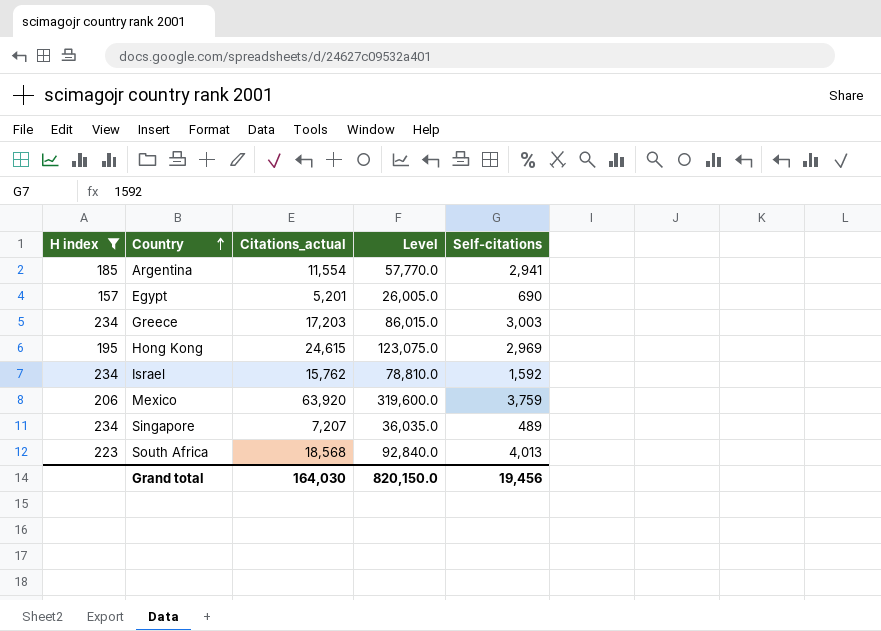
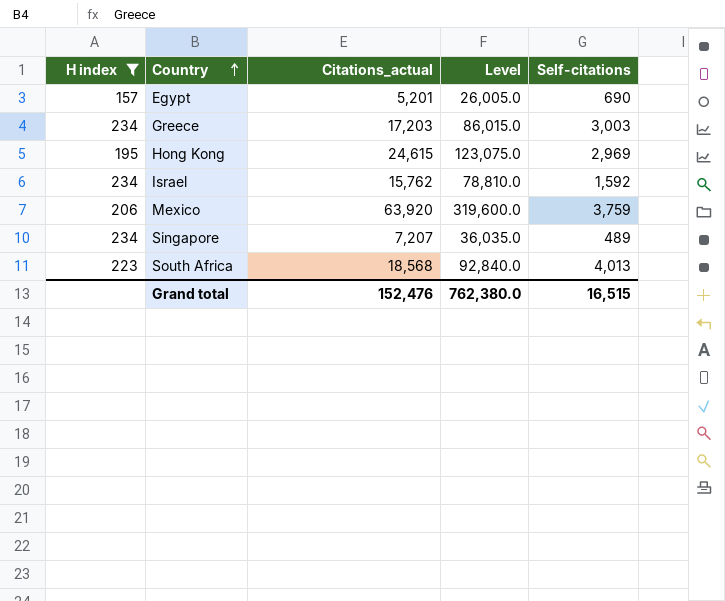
row Argentina: 185 | 11,554 | 57,770.0 | 2,941 -> none
Grand total | Citations_actual: 164,030 -> 152,476
Grand total | Level: 820,150.0 -> 762,380.0
Grand total | Self-citations: 19,456 -> 16,515

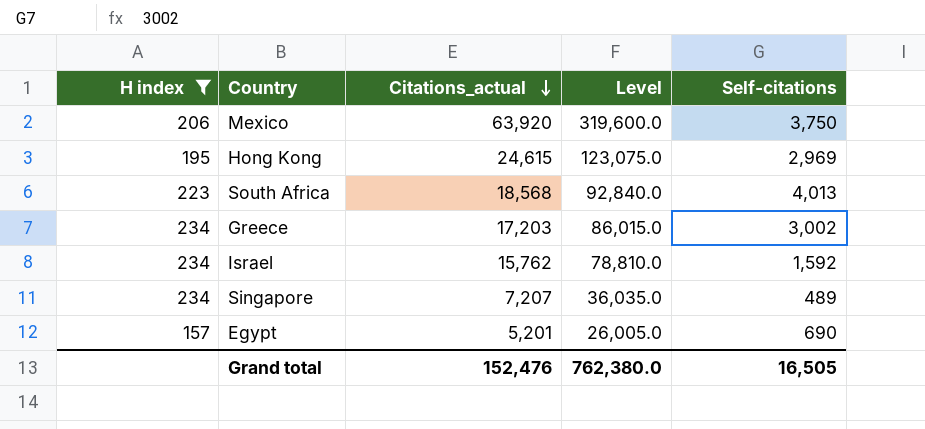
row order: Country ascending -> Citations_actual descending
Mexico | Self-citations: 3,759 -> 3,750
Greece | Self-citations: 3,003 -> 3,002
Grand total | Self-citations: 16,515 -> 16,505

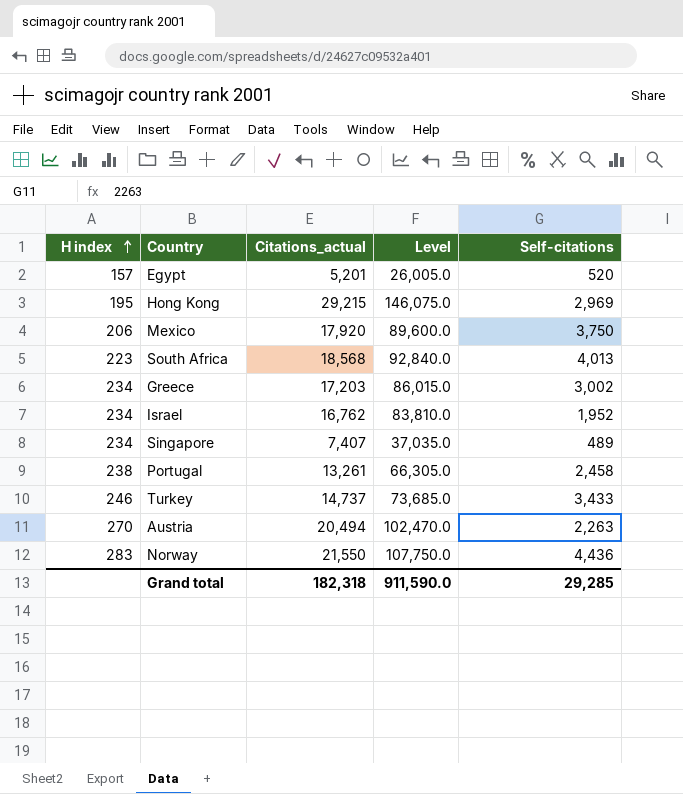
filter: H index <= 234 -> none
row order: Citations_actual descending -> H index ascending
Egypt | Self-citations: 690 -> 520
Hong Kong | Citations_actual: 24,615 -> 29,215
Hong Kong | Level: 123,075.0 -> 146,075.0
Mexico | Citations_actual: 63,920 -> 17,920
Mexico | Level: 319,600.0 -> 89,600.0
Israel | Citations_actual: 15,762 -> 16,762
Israel | Level: 78,810.0 -> 83,810.0
Israel | Self-citations: 1,592 -> 1,952
Singapore | Citations_actual: 7,207 -> 7,407
Singapore | Level: 36,035.0 -> 37,035.0
Grand total | Citations_actual: 152,476 -> 182,318
Grand total | Level: 762,380.0 -> 911,590.0
Grand total | Self-citations: 16,505 -> 29,285

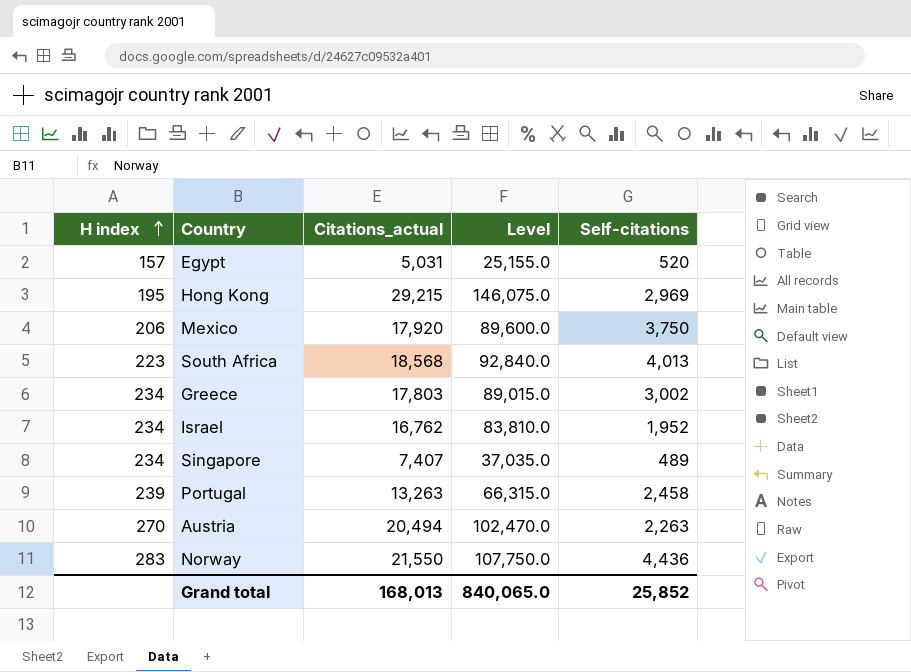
row Turkey: 246 | 14,737 | 73,685.0 | 3,433 -> none
Egypt | Citations_actual: 5,201 -> 5,031
Egypt | Level: 26,005.0 -> 25,155.0
Greece | Citations_actual: 17,203 -> 17,803
Greece | Level: 86,015.0 -> 89,015.0
Portugal | H index: 238 -> 239
Portugal | Citations_actual: 13,261 -> 13,263
Portugal | Level: 66,305.0 -> 66,315.0
Grand total | Citations_actual: 182,318 -> 168,013
Grand total | Level: 911,590.0 -> 840,065.0
Grand total | Self-citations: 29,285 -> 25,852

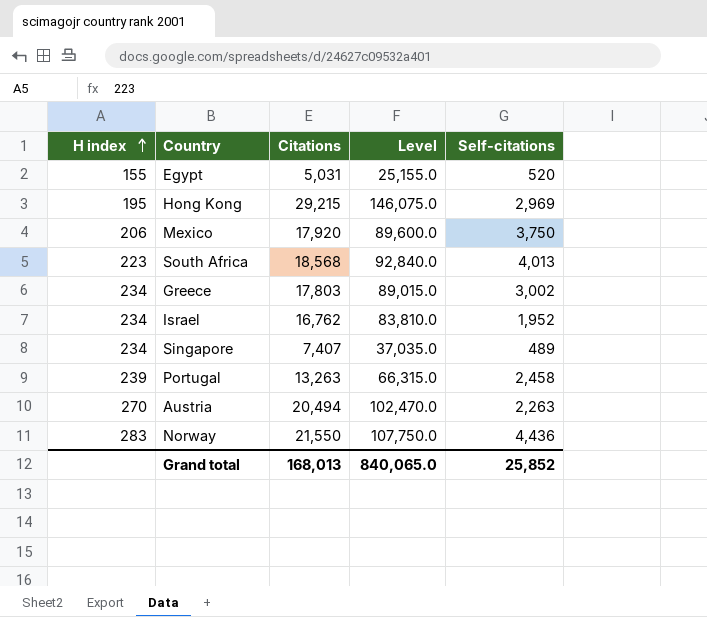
column name: Citations_actual -> Citations
Egypt | H index: 157 -> 155

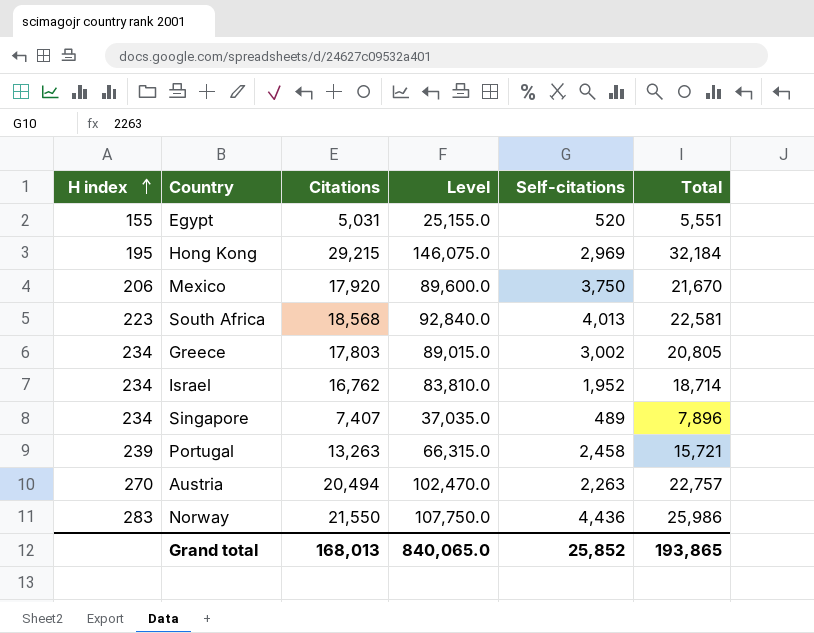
column Total | formula: none -> [Citations] + [Self-citations]

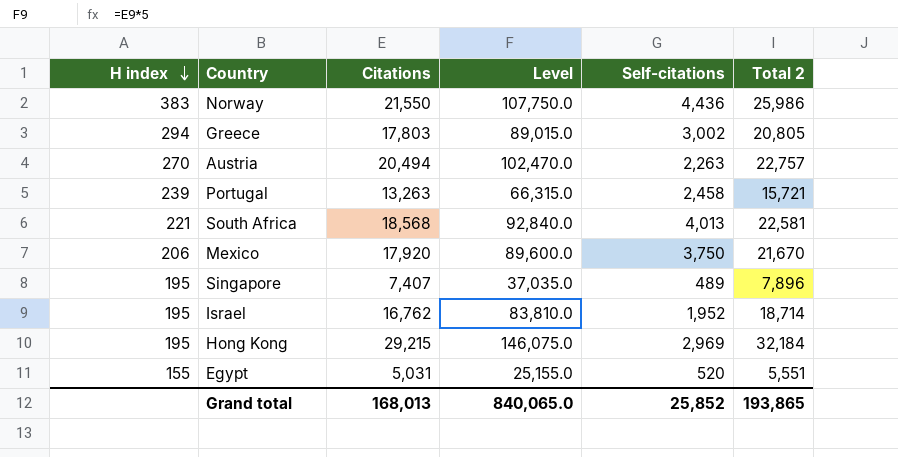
row order: H index ascending -> H index descending
column name: Total -> Total 2
Norway | H index: 283 -> 383
Greece | H index: 234 -> 294
South Africa | H index: 223 -> 221
Singapore | H index: 234 -> 195
Israel | H index: 234 -> 195

